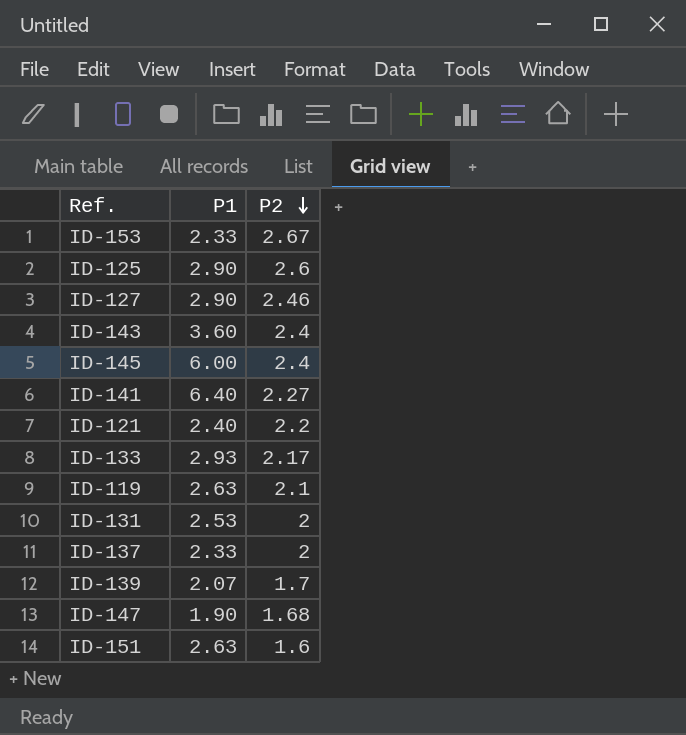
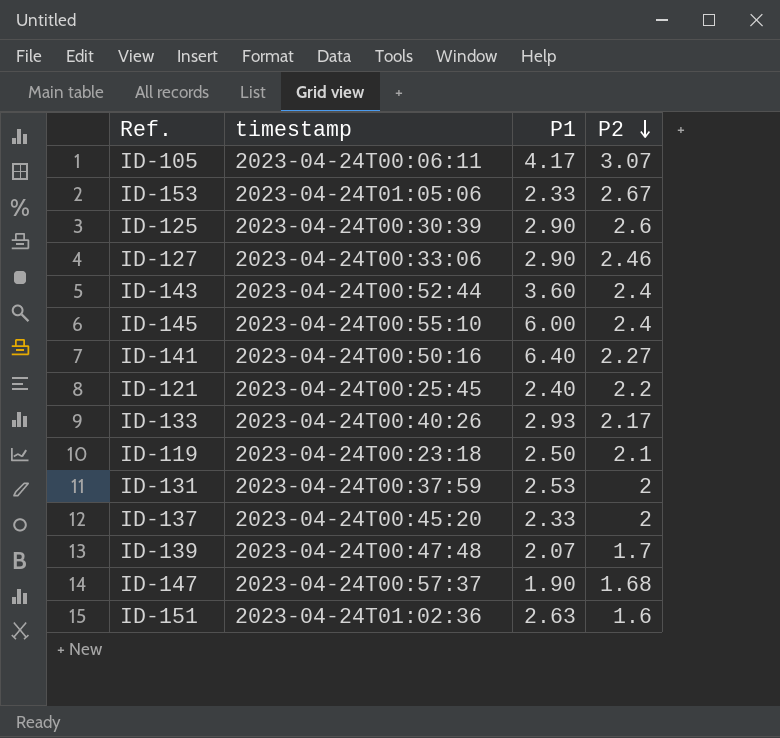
column timestamp | position: none -> 2
row ID-105: none -> 2023-04-24T00:06:11 | 4.17 | 3.07
ID-119 | P1: 2.63 -> 2.50

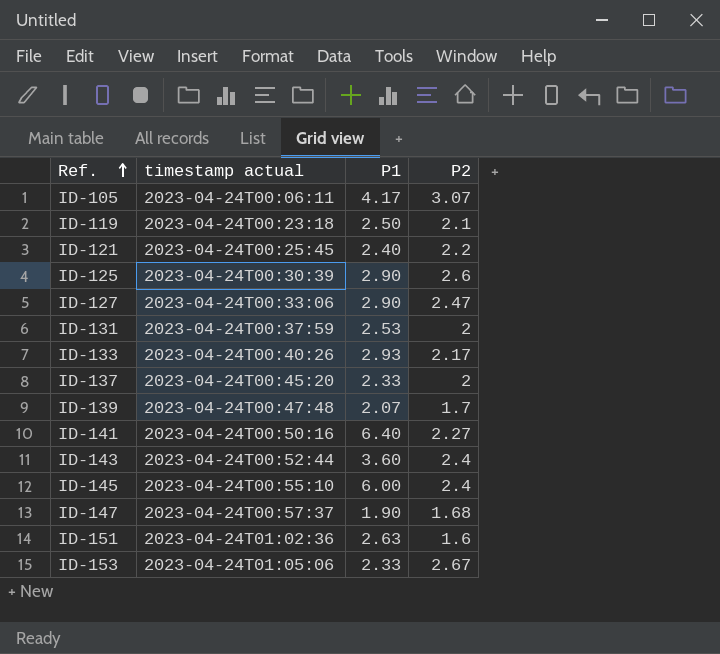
row order: P2 descending -> Ref. ascending
column name: timestamp -> timestamp actual
ID-127 | P2: 2.46 -> 2.47

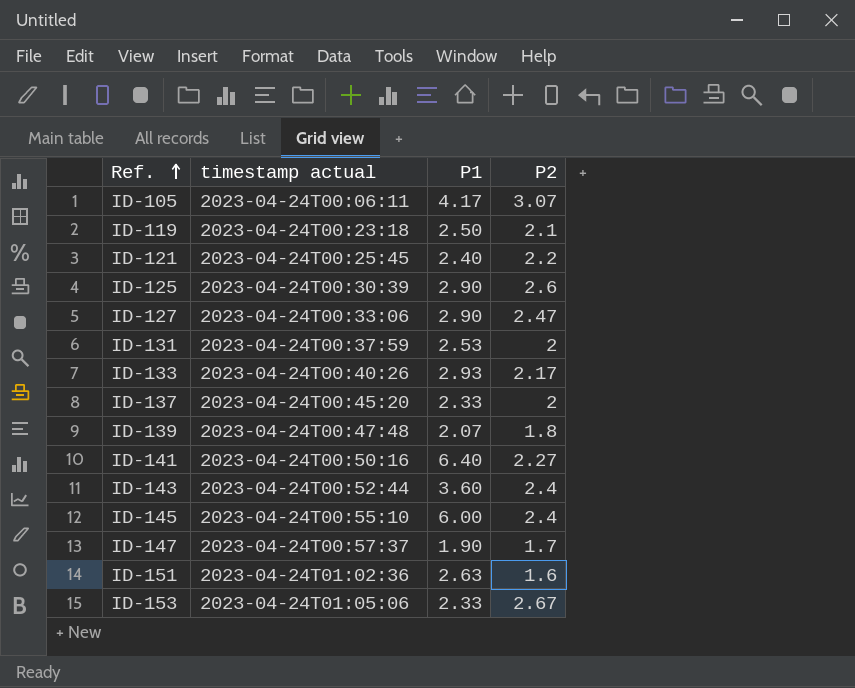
ID-139 | P2: 1.7 -> 1.8
ID-147 | P2: 1.68 -> 1.7

